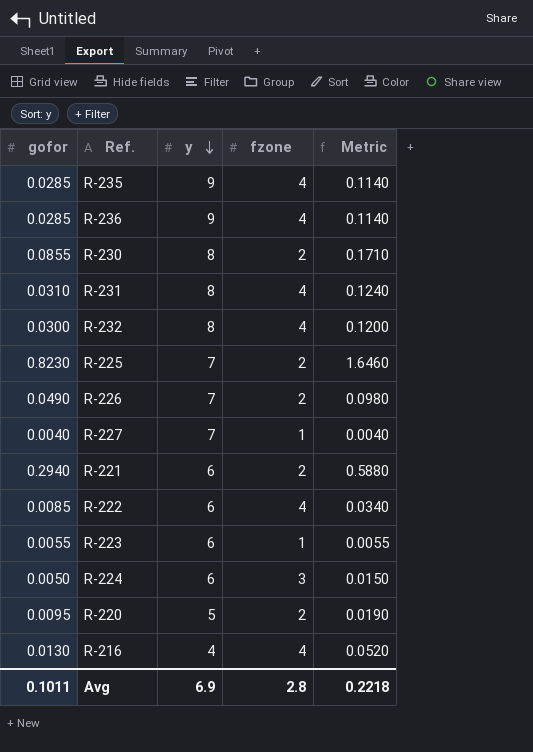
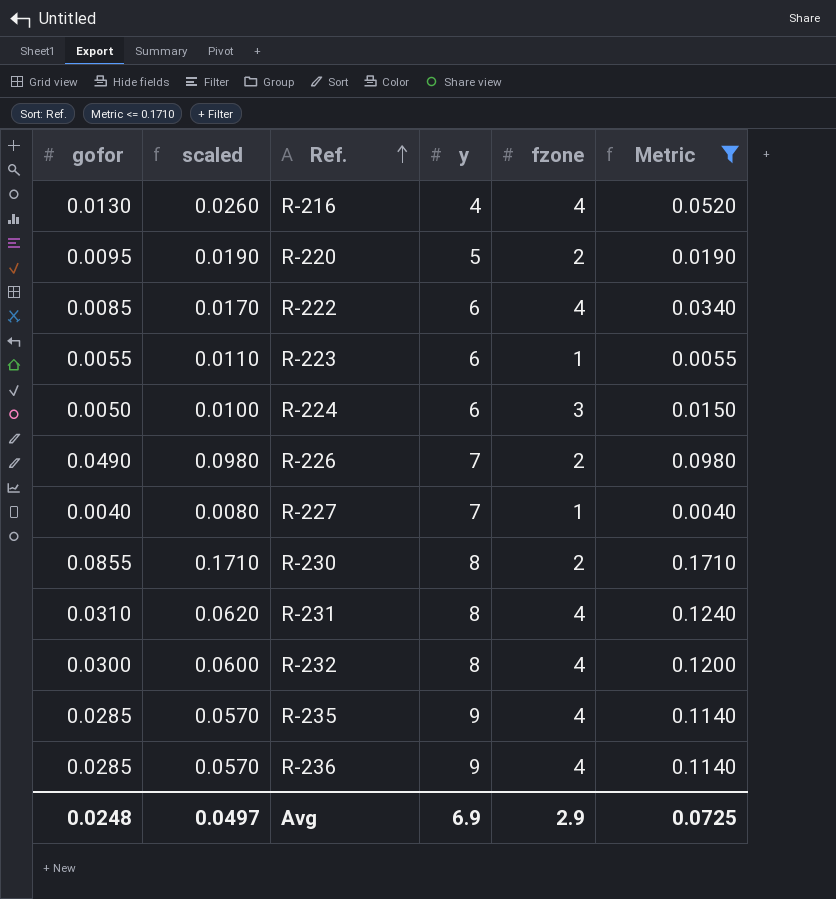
filter: none -> Metric <= 0.1710
row order: y descending -> Ref. ascending
column scaled | formula: none -> [gofor] * 2
Avg | gofor: 0.1011 -> 0.0248
Avg | fzone: 2.8 -> 2.9
Avg | Metric: 0.2218 -> 0.0725

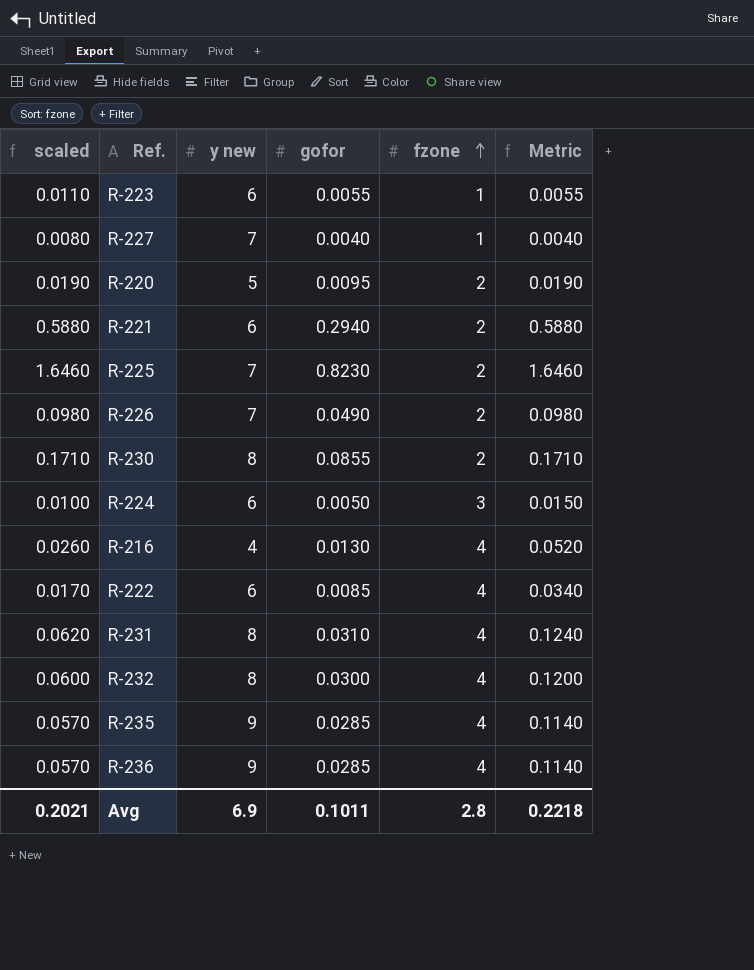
filter: Metric <= 0.1710 -> none
row order: Ref. ascending -> fzone ascending
column name: y -> y new
column gofor | position: 1 -> 4
Avg | scaled: 0.0497 -> 0.2021
Avg | gofor: 0.0248 -> 0.1011
Avg | fzone: 2.9 -> 2.8
Avg | Metric: 0.0725 -> 0.2218

